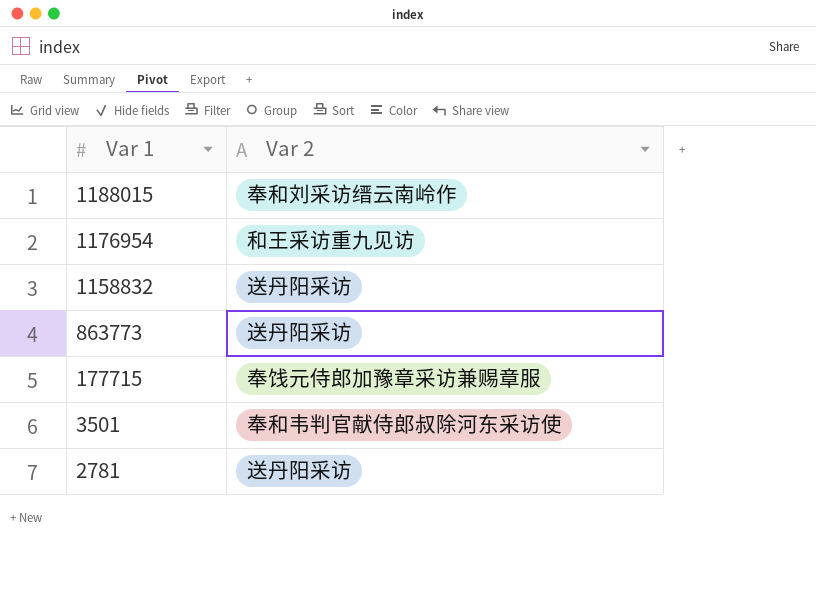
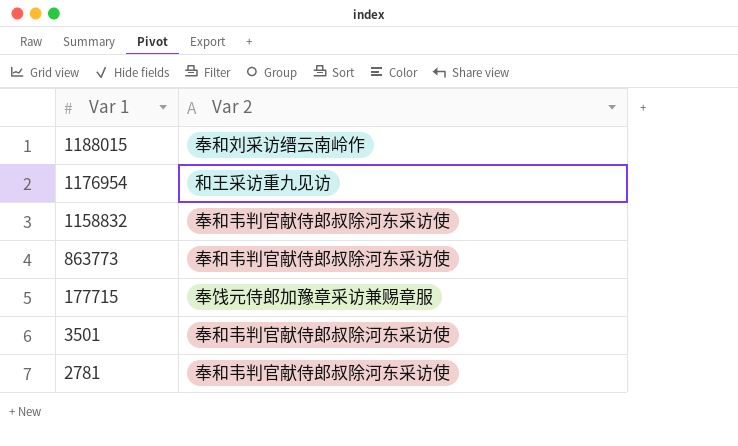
1158832 | Var 2: 送丹阳采访 -> 奉和韦判官献侍郎叔除河东采访使
863773 | Var 2: 送丹阳采访 -> 奉和韦判官献侍郎叔除河东采访使
2781 | Var 2: 送丹阳采访 -> 奉和韦判官献侍郎叔除河东采访使

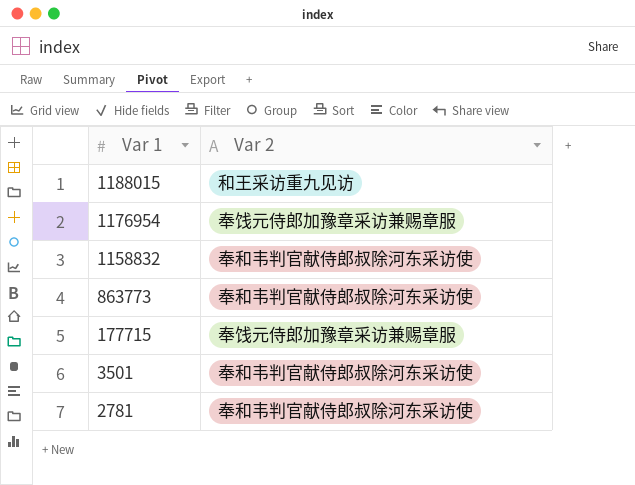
1188015 | Var 2: 奉和刘采访缙云南岭作 -> 和王采访重九见访
1176954 | Var 2: 和王采访重九见访 -> 奉饯元侍郎加豫章采访兼赐章服

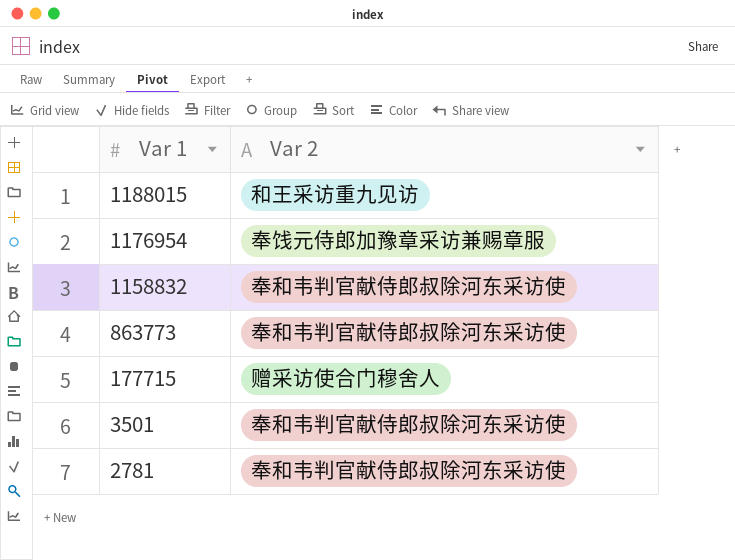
177715 | Var 2: 奉饯元侍郎加豫章采访兼赐章服 -> 赠采访使合门穆舍人

